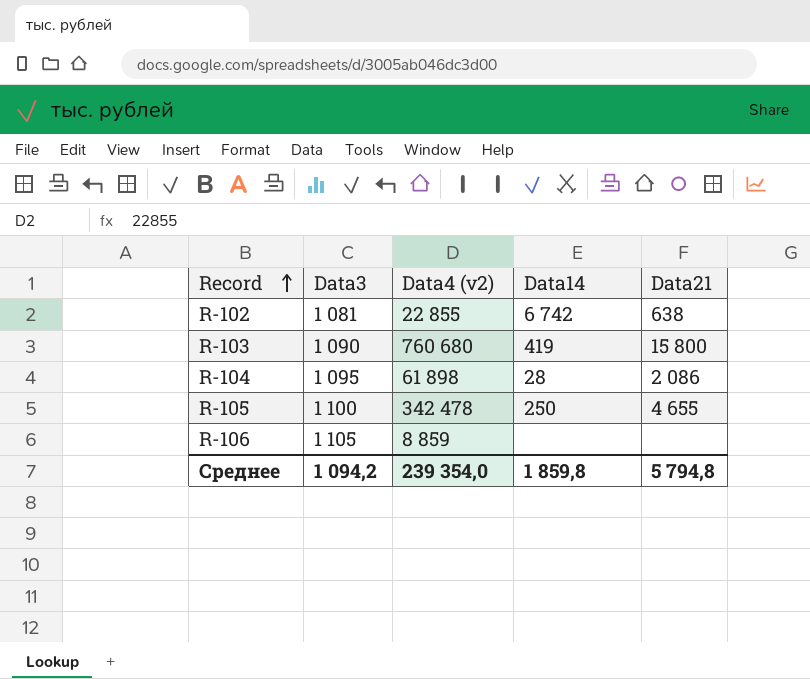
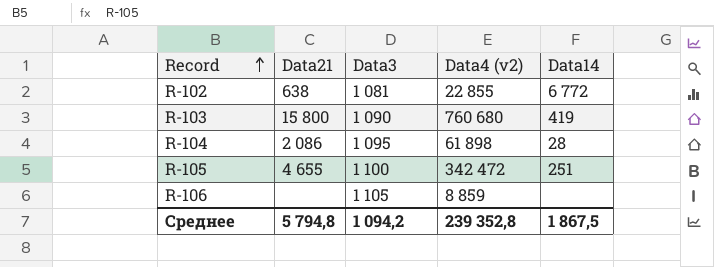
column Data21 | position: 5 -> 2
R-102 | Data14: 6 742 -> 6 772
R-105 | Data4 (v2): 342 478 -> 342 472
R-105 | Data14: 250 -> 251
Среднее | Data4 (v2): 239 354,0 -> 239 352,8
Среднее | Data14: 1 859,8 -> 1 867,5

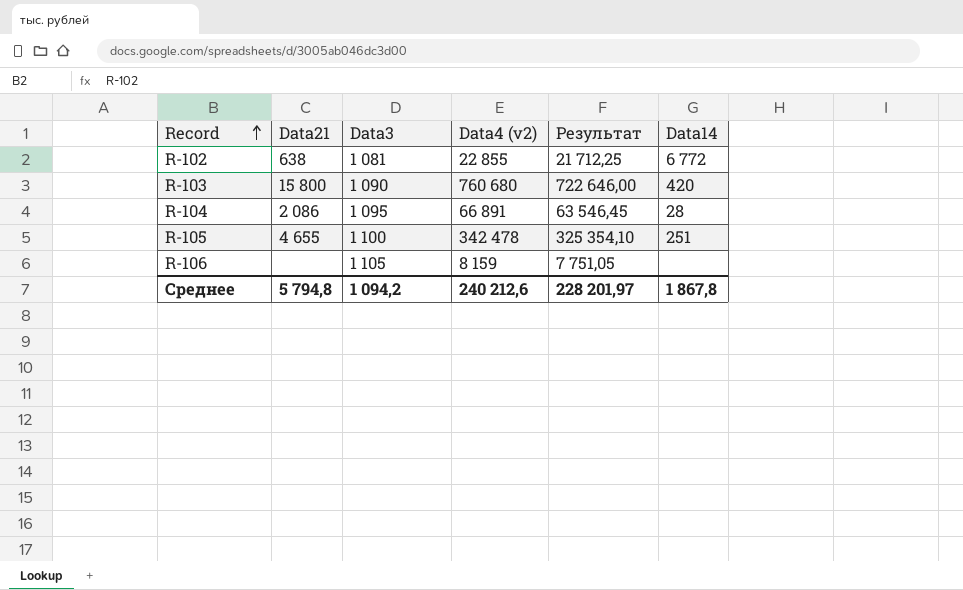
column Результат | formula: none -> [Data4 (v2)] * 0,95
R-103 | Data14: 419 -> 420
R-104 | Data4 (v2): 61 898 -> 66 891
R-105 | Data4 (v2): 342 472 -> 342 478
R-106 | Data4 (v2): 8 859 -> 8 159
Среднее | Data4 (v2): 239 352,8 -> 240 212,6
Среднее | Data14: 1 867,5 -> 1 867,8

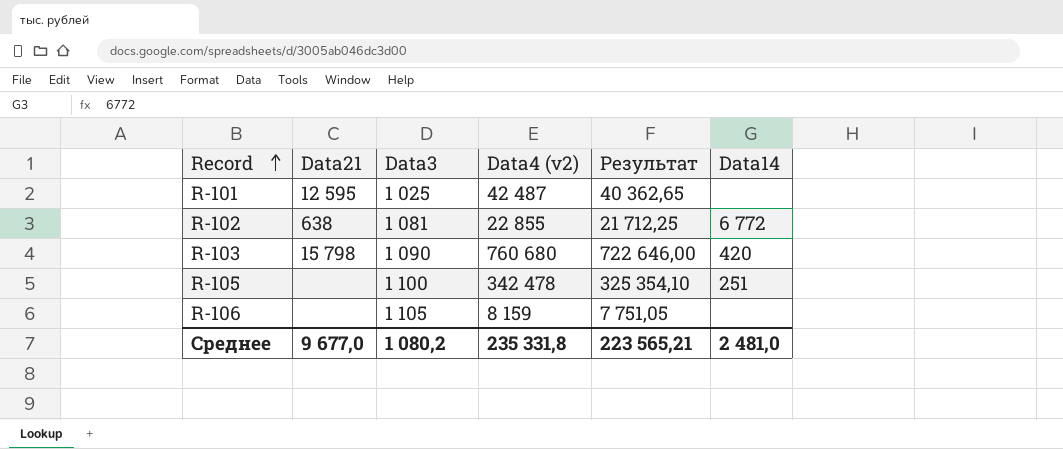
row R-104: 2 086 | 1 095 | 66 891 | 63 546,45 | 28 -> none
row R-101: none -> 12 595 | 1 025 | 42 487 | 40 362,65 | none
R-103 | Data21: 15 800 -> 15 798
R-105 | Data21: 4 655 -> none
Среднее | Data21: 5 794,8 -> 9 677,0
Среднее | Data3: 1 094,2 -> 1 080,2
Среднее | Data4 (v2): 240 212,6 -> 235 331,8
Среднее | Результат: 228 201,97 -> 223 565,21
Среднее | Data14: 1 867,8 -> 2 481,0

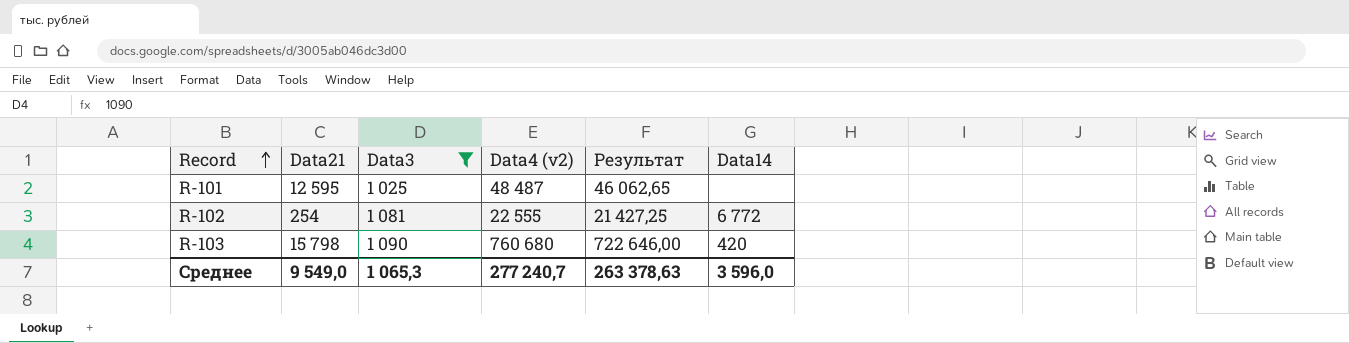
filter: none -> Data3 <= 1 090
R-101 | Data4 (v2): 42 487 -> 48 487
R-101 | Результат: 40 362,65 -> 46 062,65
R-102 | Data21: 638 -> 254
R-102 | Data4 (v2): 22 855 -> 22 555
R-102 | Результат: 21 712,25 -> 21 427,25
Среднее | Data21: 9 677,0 -> 9 549,0
Среднее | Data3: 1 080,2 -> 1 065,3
Среднее | Data4 (v2): 235 331,8 -> 277 240,7
Среднее | Результат: 223 565,21 -> 263 378,63
Среднее | Data14: 2 481,0 -> 3 596,0

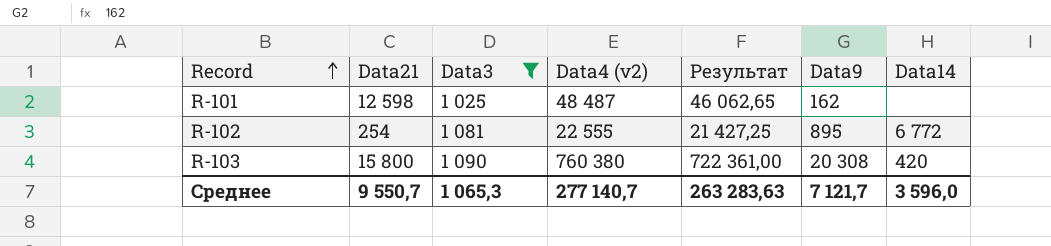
column Data9 | position: none -> 6
R-101 | Data21: 12 595 -> 12 598
R-103 | Data21: 15 798 -> 15 800
R-103 | Data4 (v2): 760 680 -> 760 380
R-103 | Результат: 722 646,00 -> 722 361,00
Среднее | Data21: 9 549,0 -> 9 550,7
Среднее | Data4 (v2): 277 240,7 -> 277 140,7
Среднее | Результат: 263 378,63 -> 263 283,63

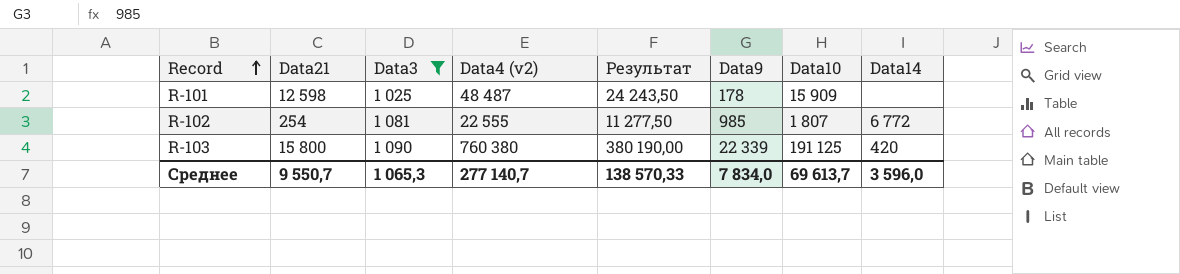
column Результат | formula: [Data4 (v2)] * 0,95 -> [Data4 (v2)] * 0,5
column Data10 | position: none -> 7
R-101 | Data9: 162 -> 178
R-102 | Data9: 895 -> 985
R-103 | Data9: 20 308 -> 22 339
Среднее | Результат: 263 283,63 -> 138 570,33
Среднее | Data9: 7 121,7 -> 7 834,0

